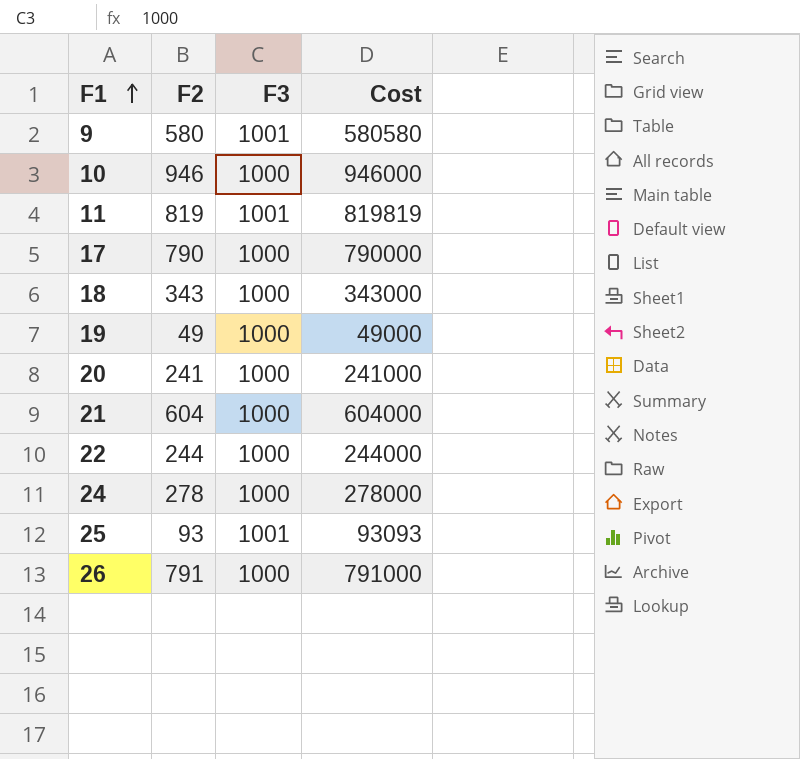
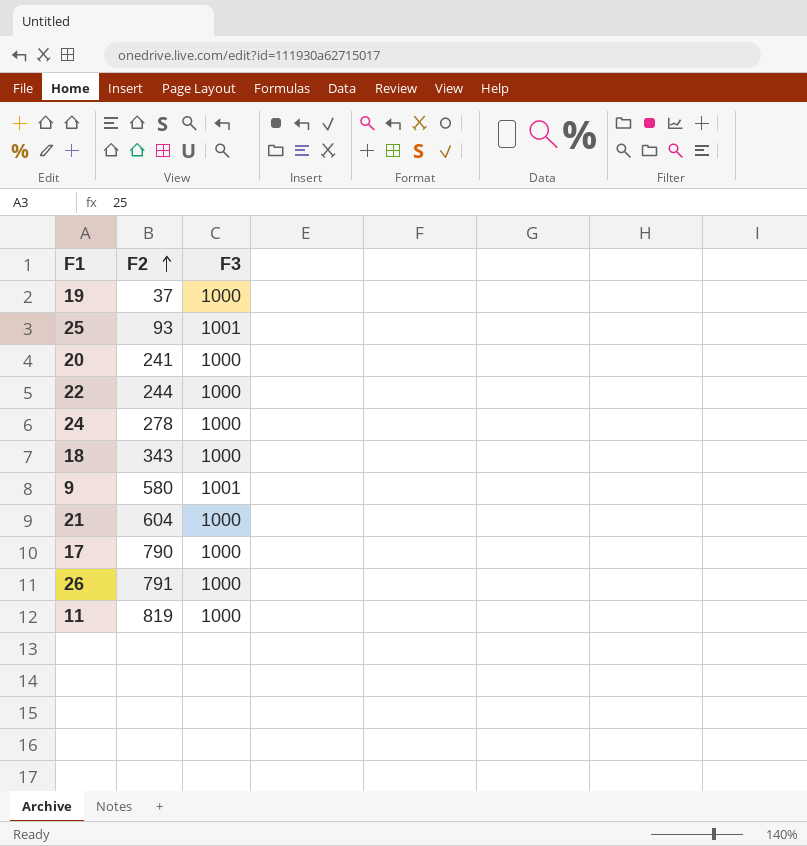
row order: F1 ascending -> F2 ascending
column Cost | formula: [F2] * [F3] -> none
row 10: 946 | 1000 | 946000 -> none
19 | F2: 49 -> 37
11 | F3: 1001 -> 1000

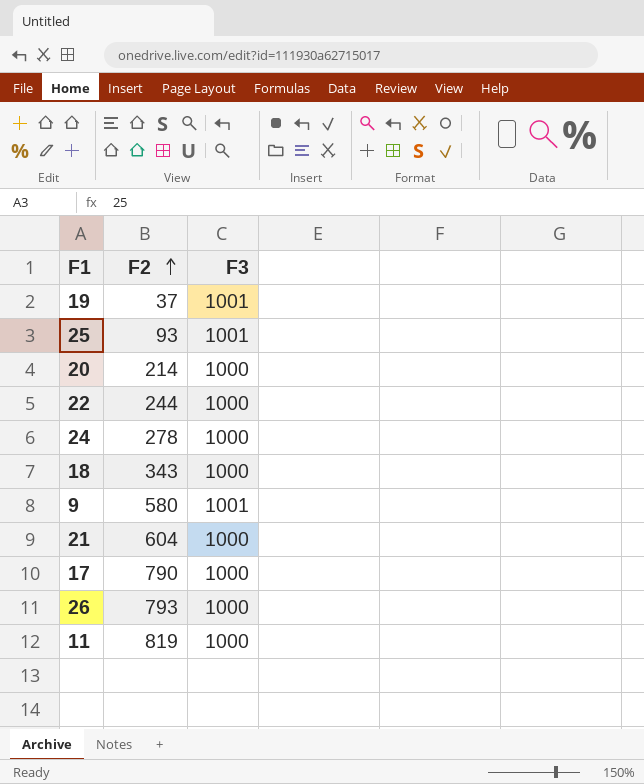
19 | F3: 1000 -> 1001
20 | F2: 241 -> 214
26 | F2: 791 -> 793

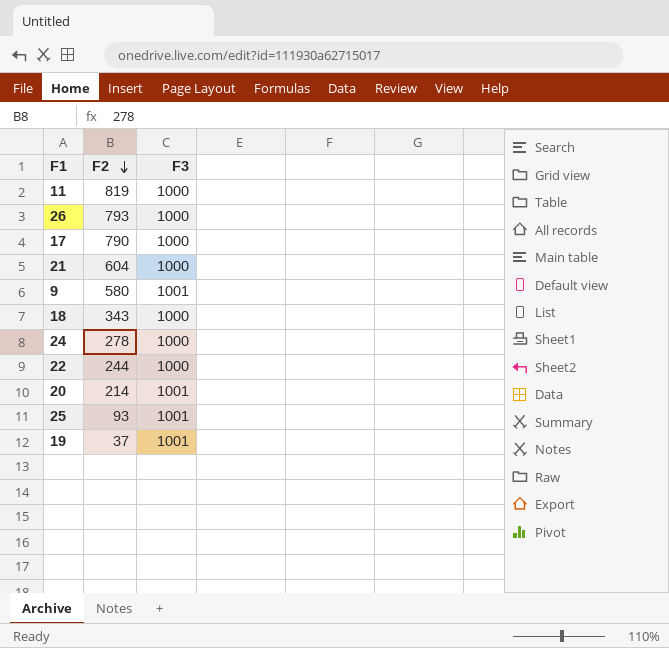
row order: F2 ascending -> F2 descending
20 | F3: 1000 -> 1001

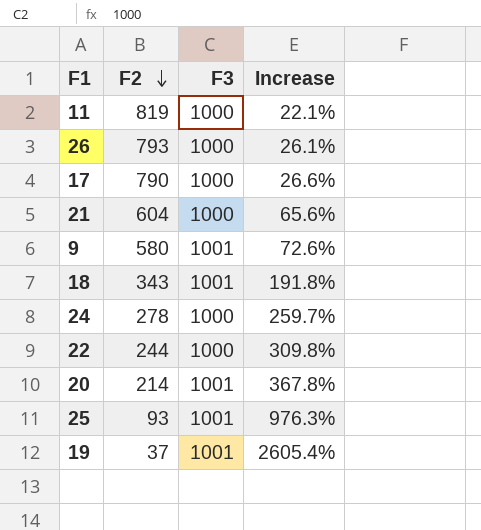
column Increase | formula: none -> ([F3] - [F2]) / [F2]
18 | F3: 1000 -> 1001

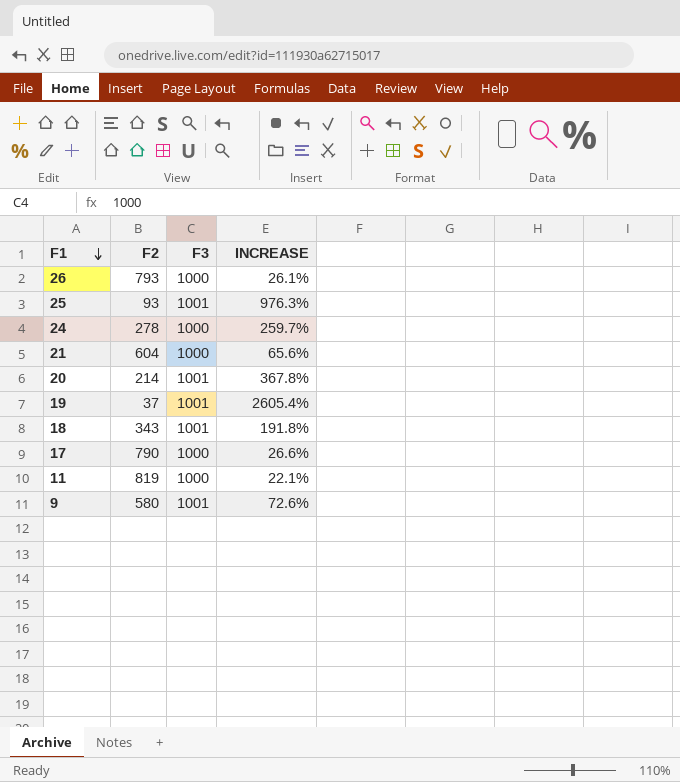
row order: F2 descending -> F1 descending
column name: Increase -> INCREASE
row 22: 244 | 1000 | 309.8% -> none

